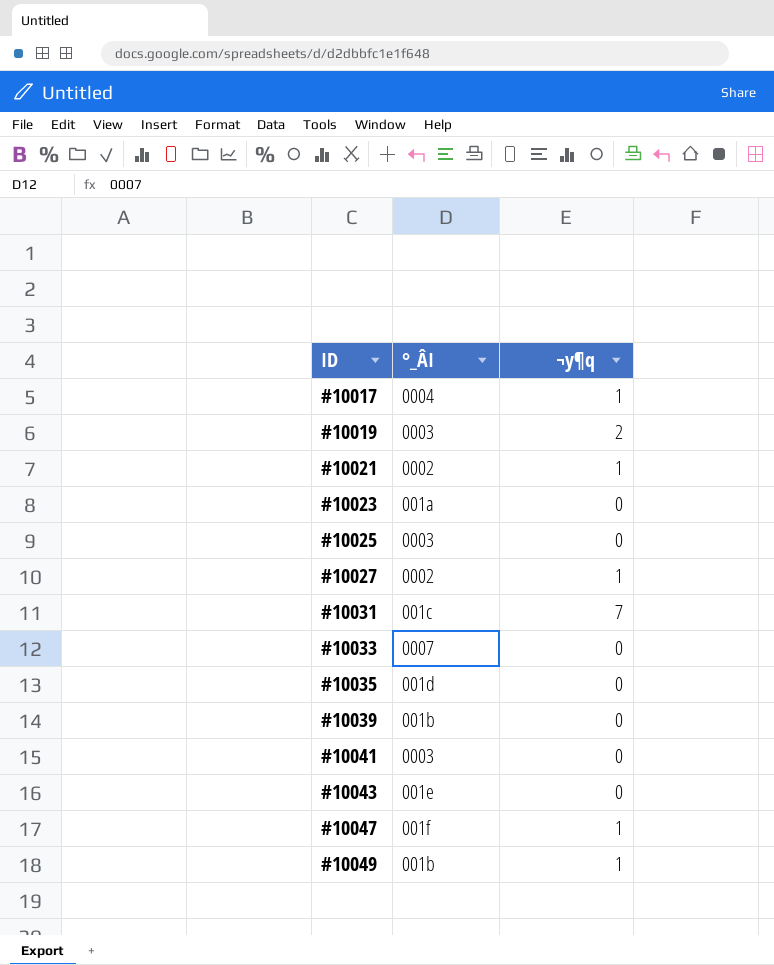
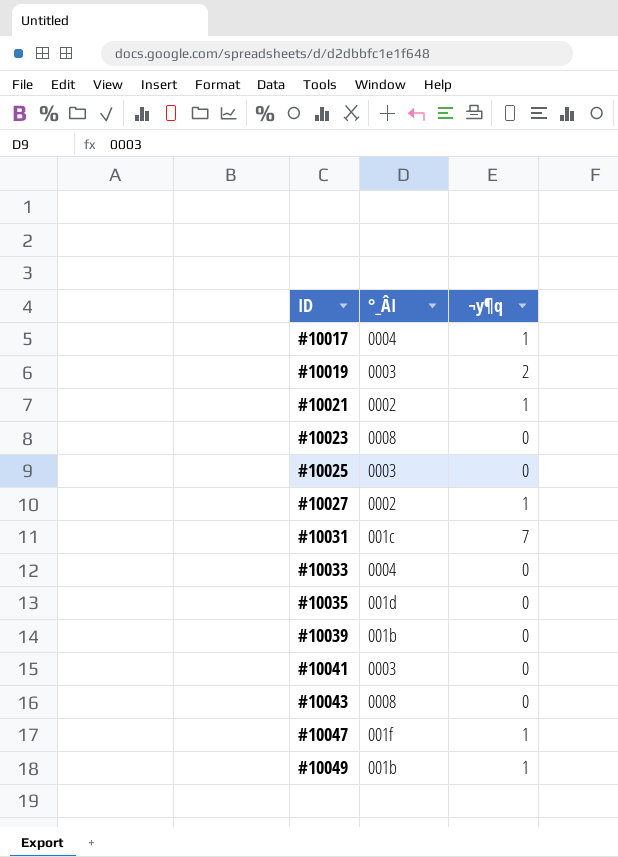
#10023 | °_ÂI: 001a -> 0008
#10033 | °_ÂI: 0007 -> 0004
#10043 | °_ÂI: 001e -> 0008

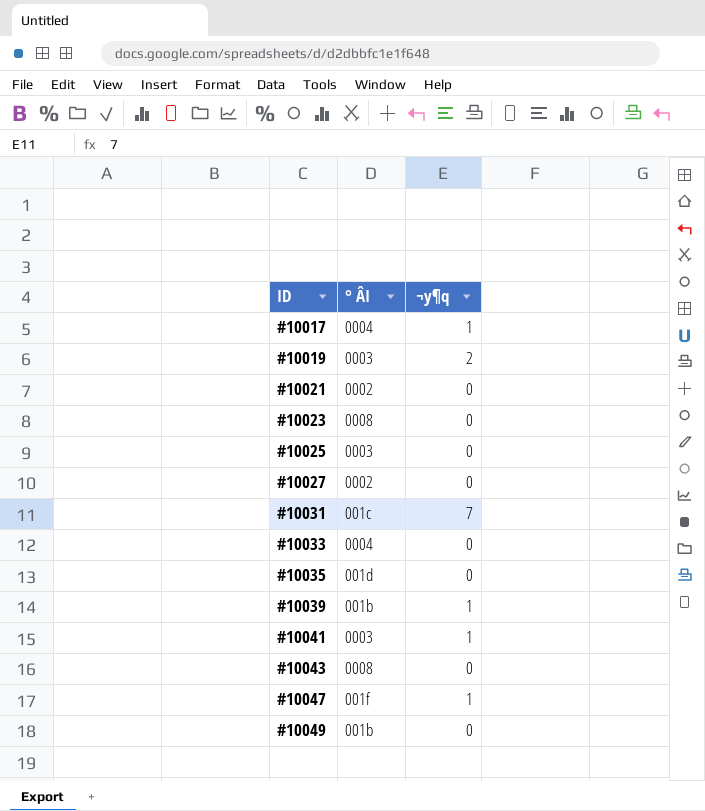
column name: °_ÂI -> ° ÂI
#10021 | ¬y¶q: 1 -> 0
#10027 | ¬y¶q: 1 -> 0
#10039 | ¬y¶q: 0 -> 1
#10041 | ¬y¶q: 0 -> 1
#10049 | ¬y¶q: 1 -> 0

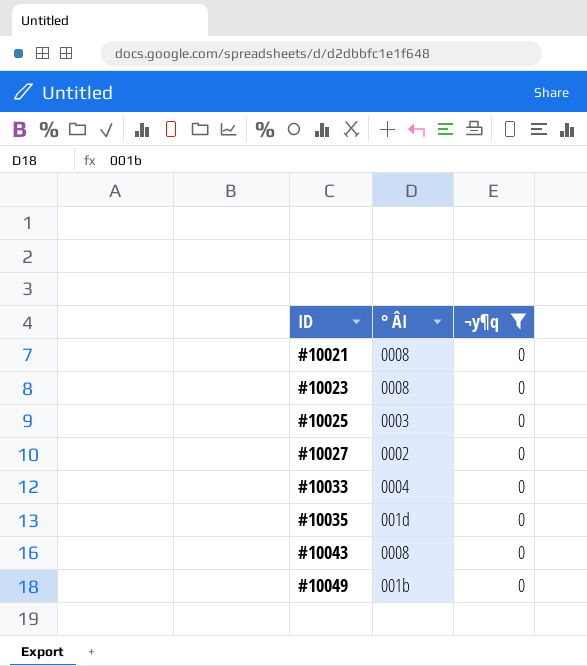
filter: none -> ¬y¶q = 0
#10021 | ° ÂI: 0002 -> 0008

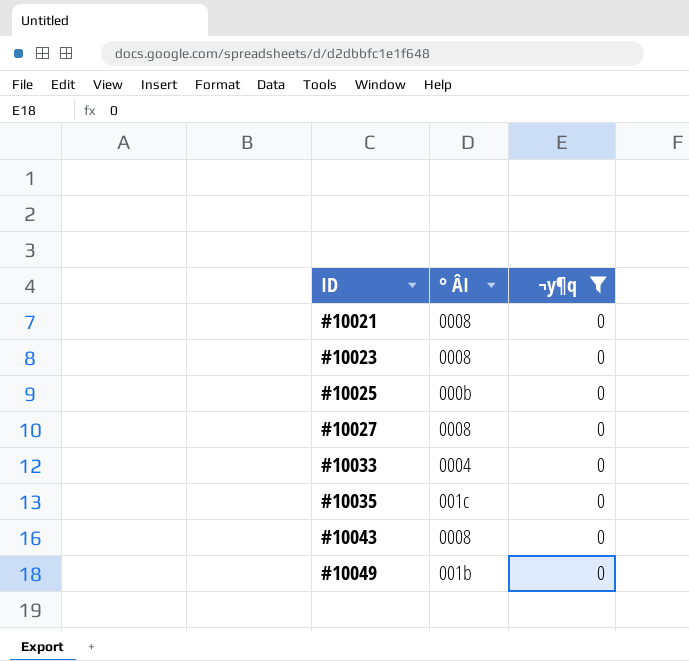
#10025 | ° ÂI: 0003 -> 000b
#10027 | ° ÂI: 0002 -> 0008
#10035 | ° ÂI: 001d -> 001c

